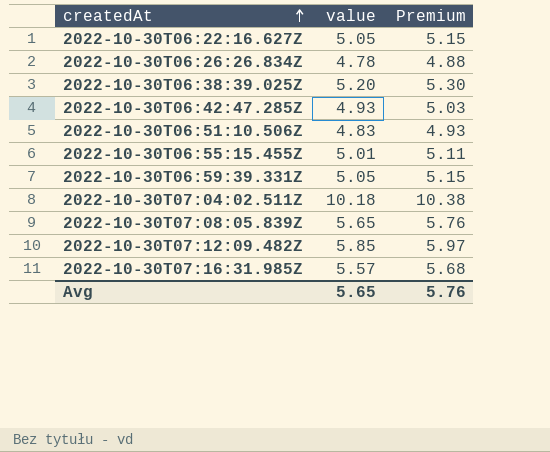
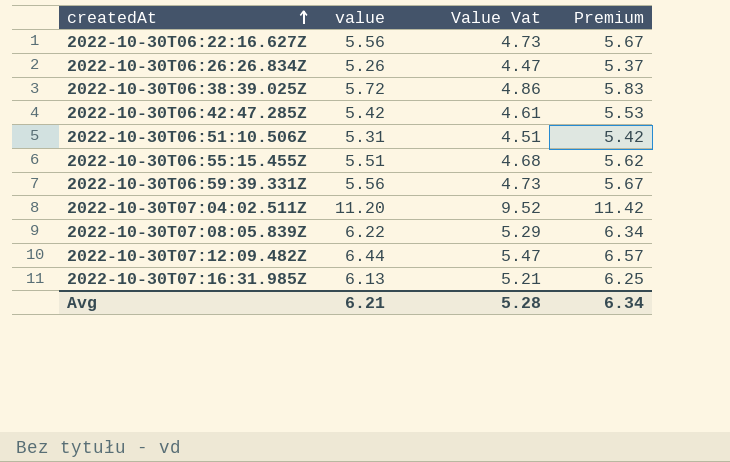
column Value Vat | formula: none -> [value] * 0.85
2022-10-30T06:22:16.627Z | value: 5.05 -> 5.56
2022-10-30T06:22:16.627Z | Premium: 5.15 -> 5.67
2022-10-30T06:26:26.834Z | value: 4.78 -> 5.26
2022-10-30T06:26:26.834Z | Premium: 4.88 -> 5.37
2022-10-30T06:38:39.025Z | value: 5.20 -> 5.72
2022-10-30T06:38:39.025Z | Premium: 5.30 -> 5.83
2022-10-30T06:42:47.285Z | value: 4.93 -> 5.42
2022-10-30T06:42:47.285Z | Premium: 5.03 -> 5.53
2022-10-30T06:51:10.506Z | value: 4.83 -> 5.31
2022-10-30T06:51:10.506Z | Premium: 4.93 -> 5.42
2022-10-30T06:55:15.455Z | value: 5.01 -> 5.51
2022-10-30T06:55:15.455Z | Premium: 5.11 -> 5.62
2022-10-30T06:59:39.331Z | value: 5.05 -> 5.56
2022-10-30T06:59:39.331Z | Premium: 5.15 -> 5.67
2022-10-30T07:04:02.511Z | value: 10.18 -> 11.20
2022-10-30T07:04:02.511Z | Premium: 10.38 -> 11.42
2022-10-30T07:08:05.839Z | value: 5.65 -> 6.22
2022-10-30T07:08:05.839Z | Premium: 5.76 -> 6.34
2022-10-30T07:12:09.482Z | value: 5.85 -> 6.44
2022-10-30T07:12:09.482Z | Premium: 5.97 -> 6.57
2022-10-30T07:16:31.985Z | value: 5.57 -> 6.13
2022-10-30T07:16:31.985Z | Premium: 5.68 -> 6.25
Avg | value: 5.65 -> 6.21
Avg | Premium: 5.76 -> 6.34

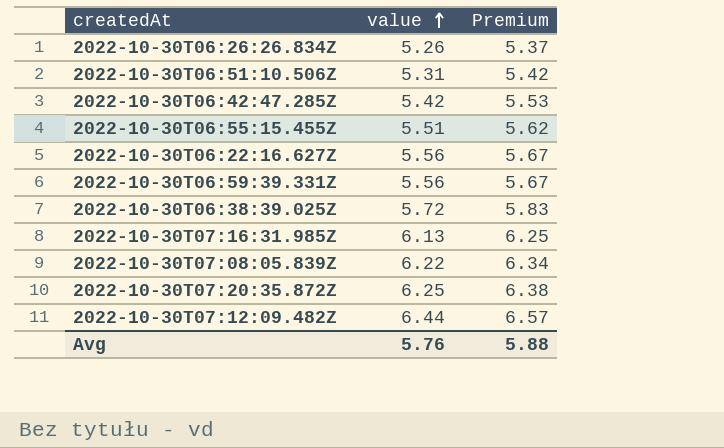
row order: createdAt ascending -> value ascending
column Value Vat | formula: [value] * 0.85 -> none
row 2022-10-30T07:04:02.511Z: 11.20 | 9.52 | 11.42 -> none
row 2022-10-30T07:20:35.872Z: none -> 6.25 | 6.38
Avg | value: 6.21 -> 5.76
Avg | Premium: 6.34 -> 5.88

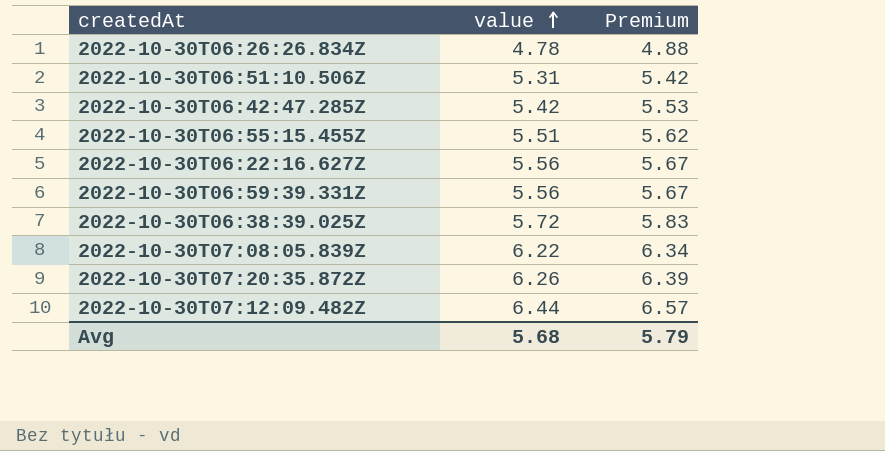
row 2022-10-30T07:16:31.985Z: 6.13 | 6.25 -> none
2022-10-30T06:26:26.834Z | value: 5.26 -> 4.78
2022-10-30T06:26:26.834Z | Premium: 5.37 -> 4.88
2022-10-30T07:20:35.872Z | value: 6.25 -> 6.26
2022-10-30T07:20:35.872Z | Premium: 6.38 -> 6.39
Avg | value: 5.76 -> 5.68
Avg | Premium: 5.88 -> 5.79

